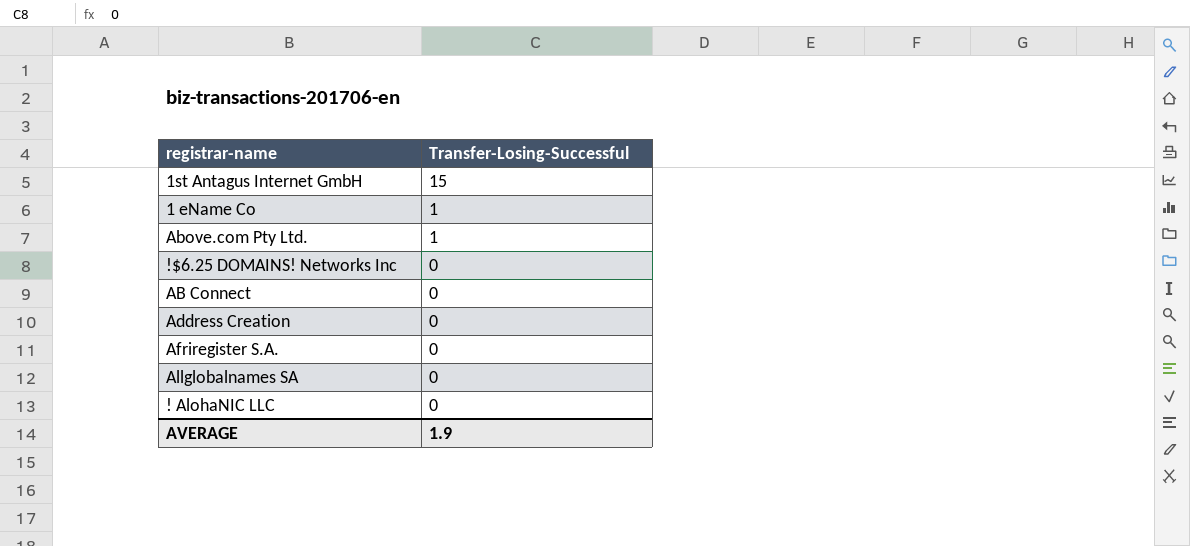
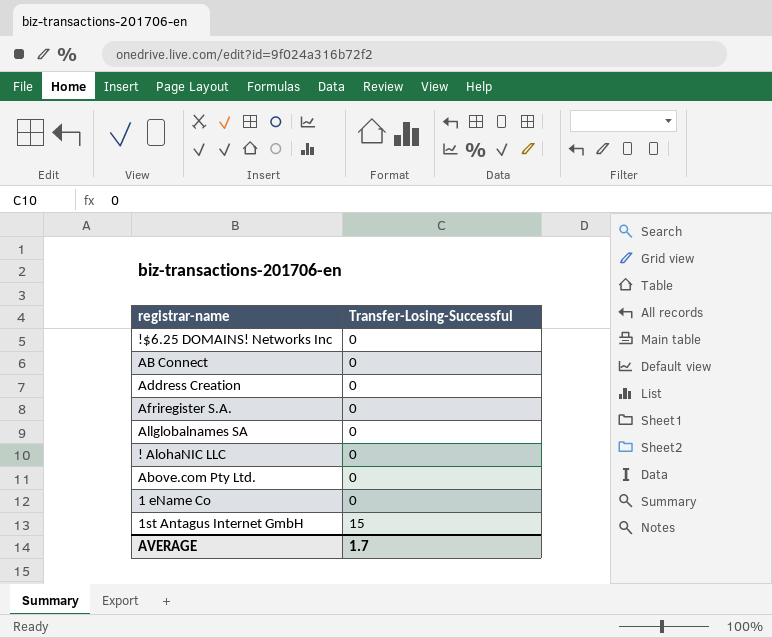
row order: Transfer-Losing-Successful descending -> Transfer-Losing-Successful ascending
Above.com Pty Ltd. | Transfer-Losing-Successful: 1 -> 0
1 eName Co | Transfer-Losing-Successful: 1 -> 0
AVERAGE | Transfer-Losing-Successful: 1.9 -> 1.7

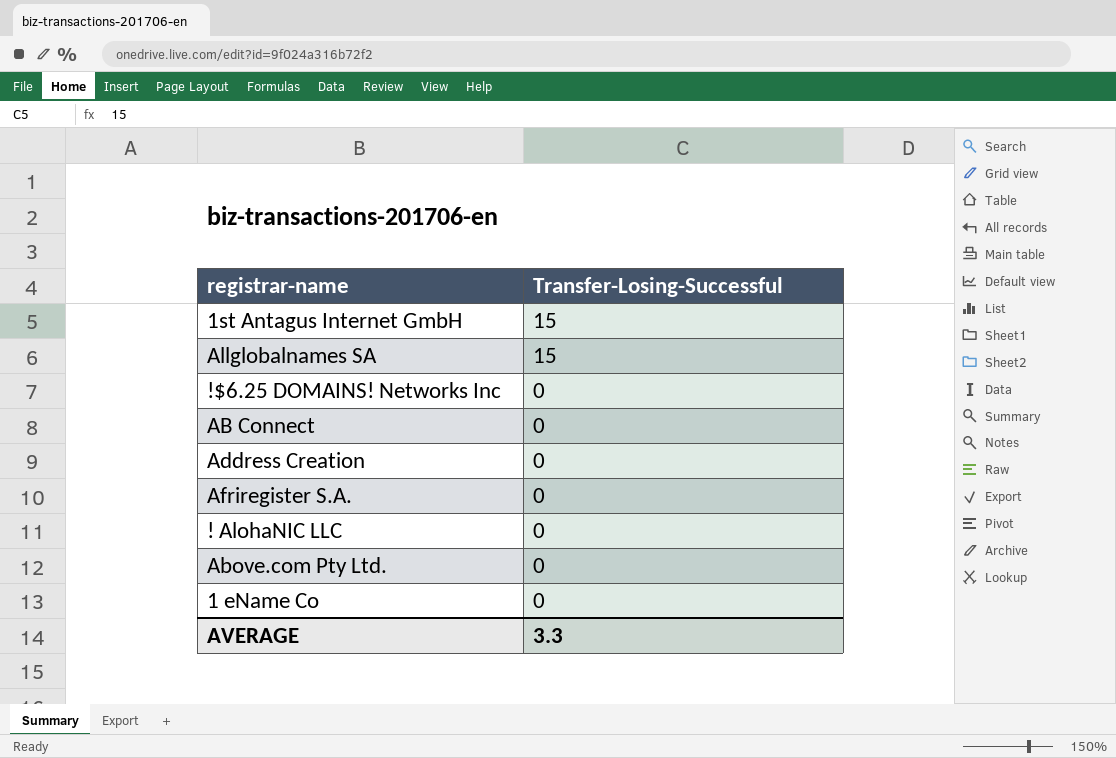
row order: Transfer-Losing-Successful ascending -> Transfer-Losing-Successful descending
Allglobalnames SA | Transfer-Losing-Successful: 0 -> 15
AVERAGE | Transfer-Losing-Successful: 1.7 -> 3.3

